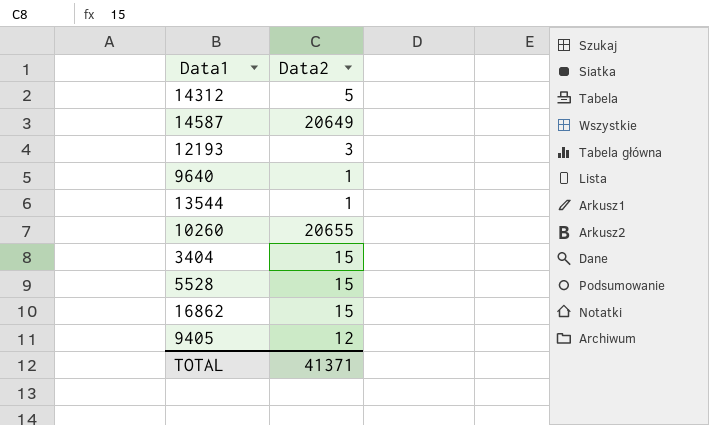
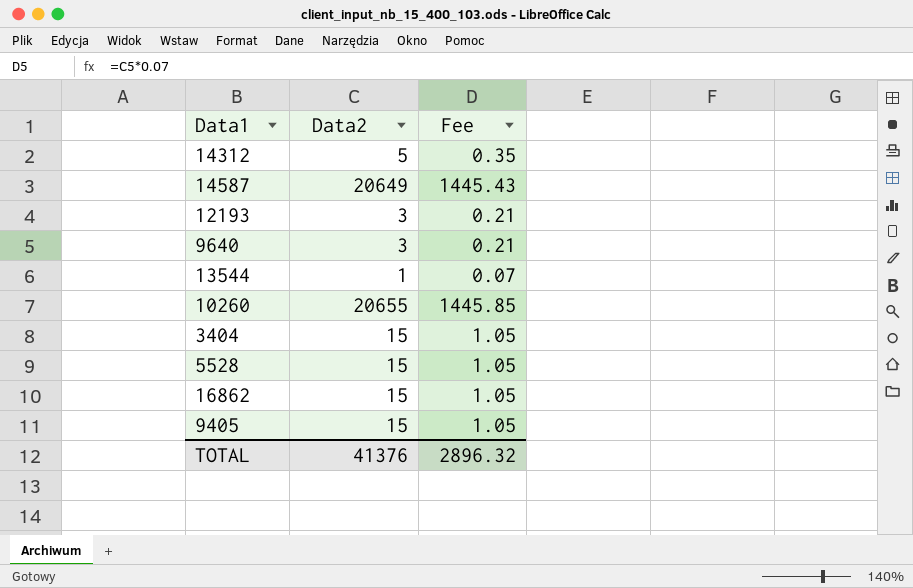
column Fee | formula: none -> [Data2] * 0.07
9640 | Data2: 1 -> 3
9405 | Data2: 12 -> 15
TOTAL | Data2: 41371 -> 41376

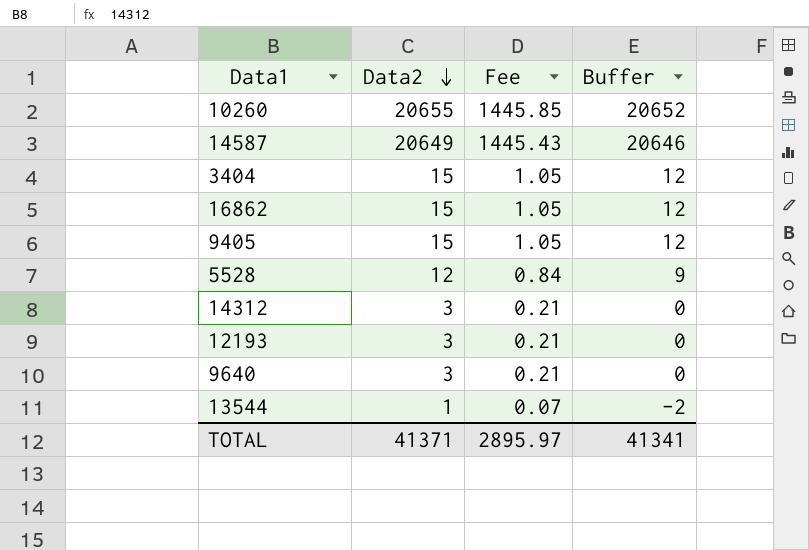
row order: none -> Data2 descending
column Buffer | formula: none -> [Data2] - 3
5528 | Data2: 15 -> 12
5528 | Fee: 1.05 -> 0.84
14312 | Data2: 5 -> 3
14312 | Fee: 0.35 -> 0.21
TOTAL | Data2: 41376 -> 41371
TOTAL | Fee: 2896.32 -> 2895.97

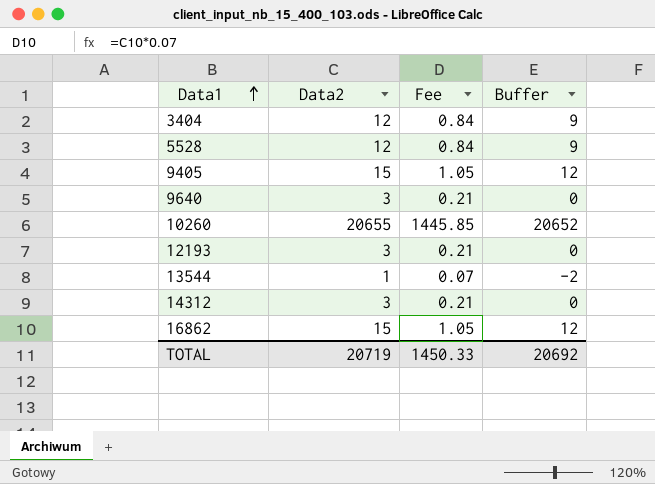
row order: Data2 descending -> Data1 ascending
row 14587: 20649 | 1445.43 | 20646 -> none
3404 | Data2: 15 -> 12
3404 | Fee: 1.05 -> 0.84
3404 | Buffer: 12 -> 9
TOTAL | Data2: 41371 -> 20719
TOTAL | Fee: 2895.97 -> 1450.33
TOTAL | Buffer: 41341 -> 20692

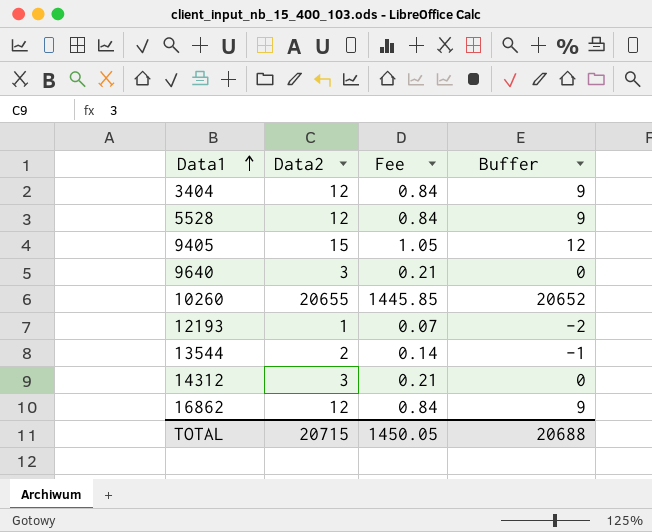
12193 | Data2: 3 -> 1
12193 | Fee: 0.21 -> 0.07
12193 | Buffer: 0 -> -2
13544 | Data2: 1 -> 2
13544 | Fee: 0.07 -> 0.14
13544 | Buffer: -2 -> -1
16862 | Data2: 15 -> 12
16862 | Fee: 1.05 -> 0.84
16862 | Buffer: 12 -> 9
TOTAL | Data2: 20719 -> 20715
TOTAL | Fee: 1450.33 -> 1450.05
TOTAL | Buffer: 20692 -> 20688

